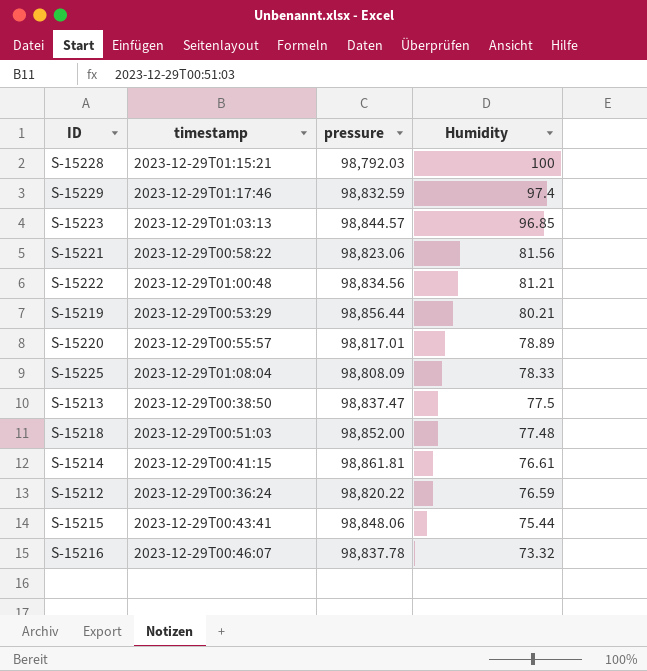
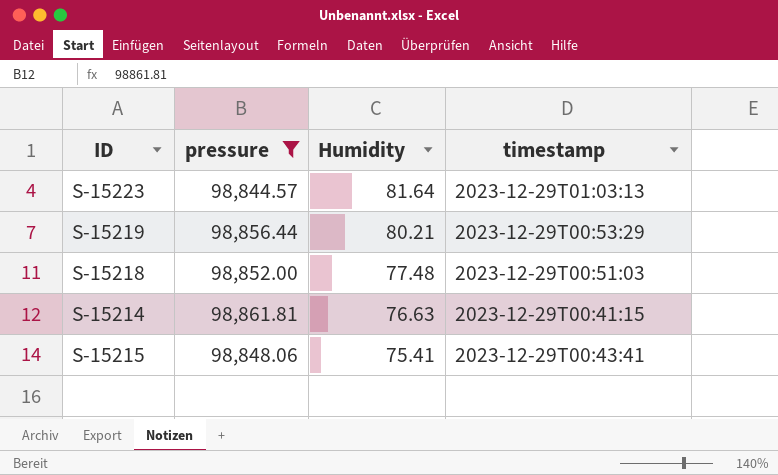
filter: none -> pressure >= 98,844.57
column timestamp | position: 2 -> 4
S-15223 | Humidity: 96.85 -> 81.64
S-15214 | Humidity: 76.61 -> 76.63
S-15215 | Humidity: 75.44 -> 75.41

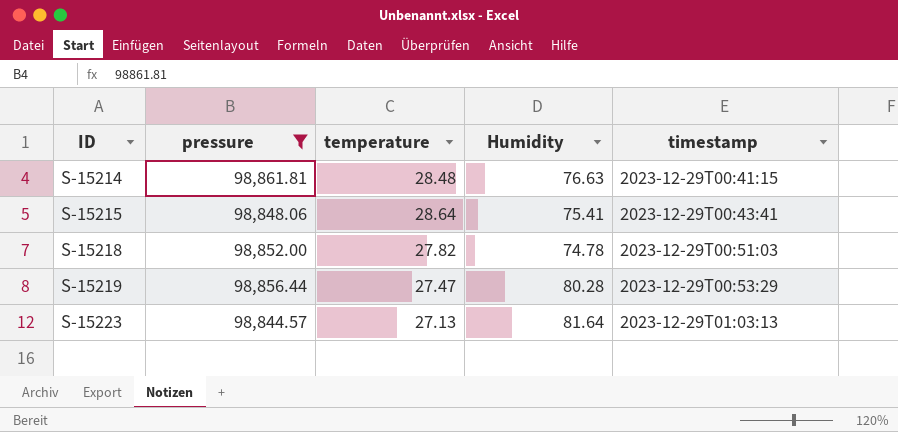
row order: Humidity descending -> ID ascending
column temperature | position: none -> 3
S-15218 | Humidity: 77.48 -> 74.78
S-15219 | Humidity: 80.21 -> 80.28

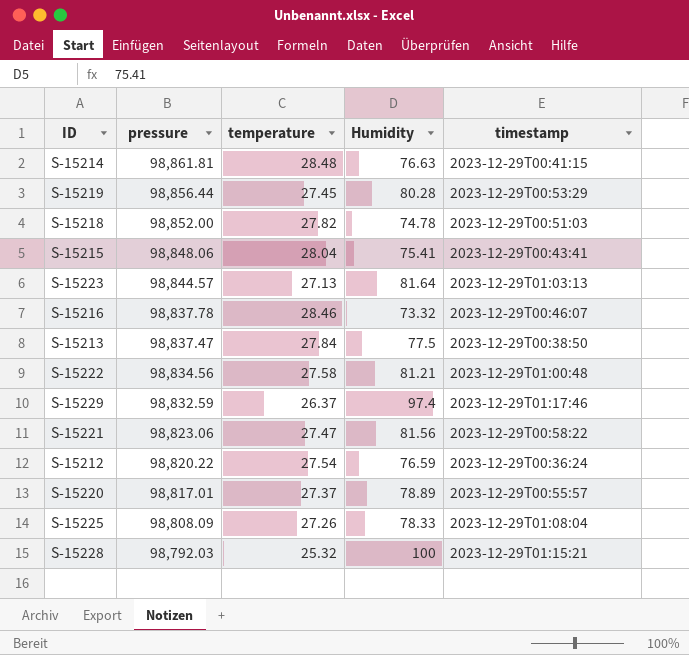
filter: pressure >= 98,844.57 -> none
row order: ID ascending -> pressure descending
S-15219 | temperature: 27.47 -> 27.45
S-15215 | temperature: 28.64 -> 28.04

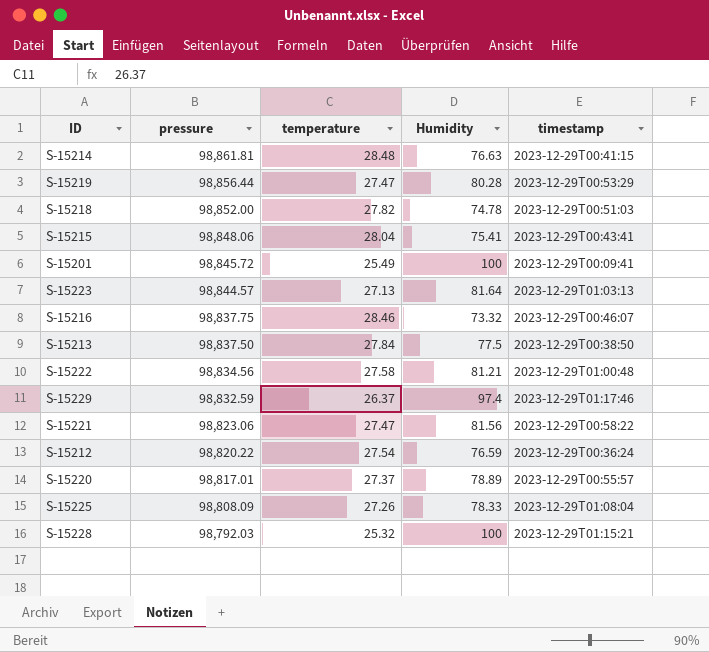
S-15219 | temperature: 27.45 -> 27.47
row S-15201: none -> 98,845.72 | 25.49 | 100 | 2023-12-29T00:09:41
S-15216 | pressure: 98,837.78 -> 98,837.75
S-15213 | pressure: 98,837.47 -> 98,837.50

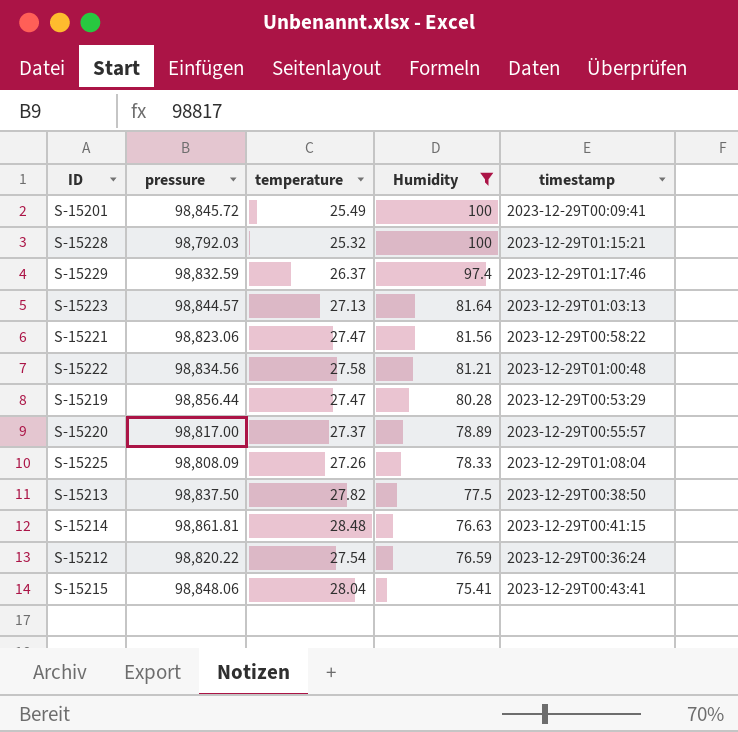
filter: none -> Humidity >= 75.41
row order: pressure descending -> Humidity descending
S-15220 | pressure: 98,817.01 -> 98,817.00
S-15213 | temperature: 27.84 -> 27.82

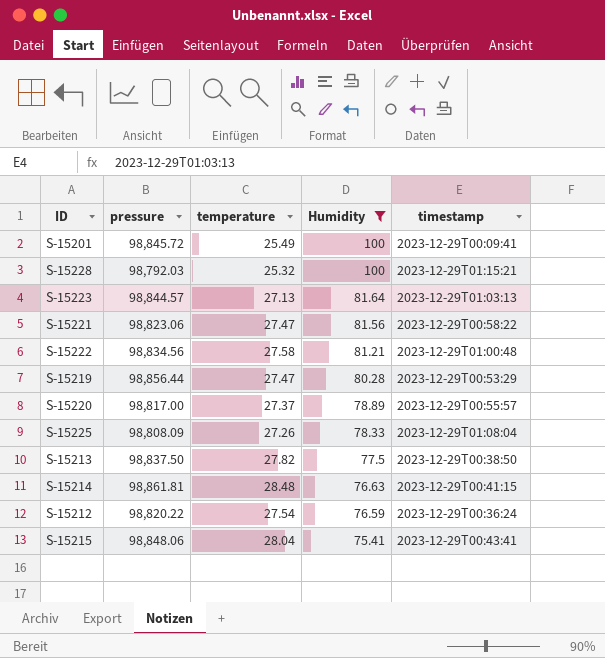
row S-15229: 98,832.59 | 26.37 | 97.4 | 2023-12-29T01:17:46 -> none

